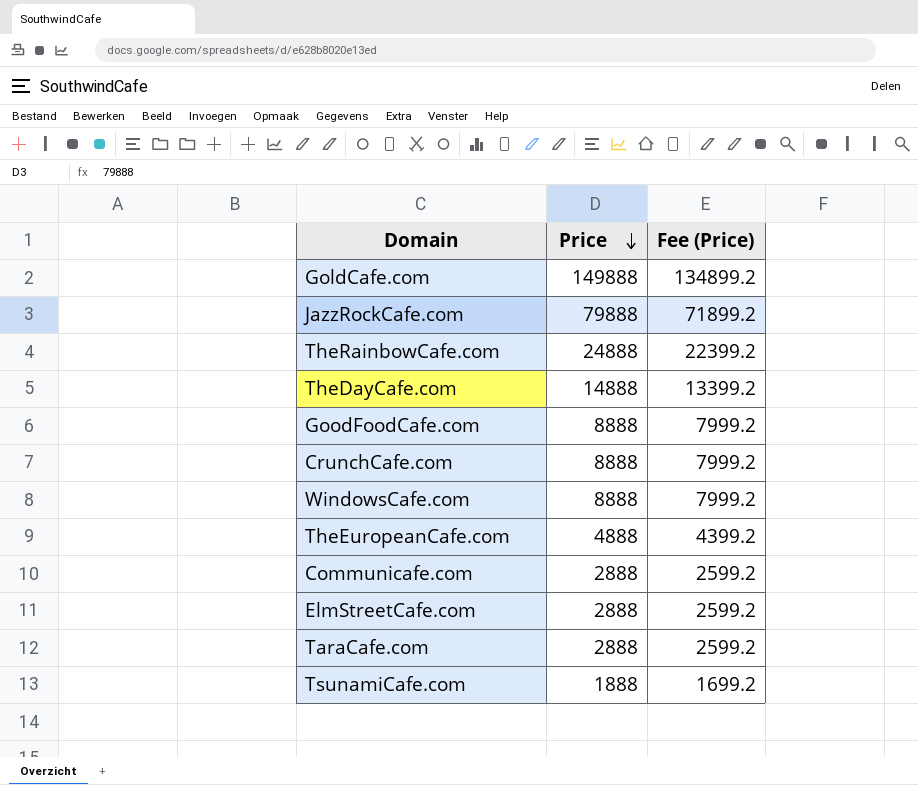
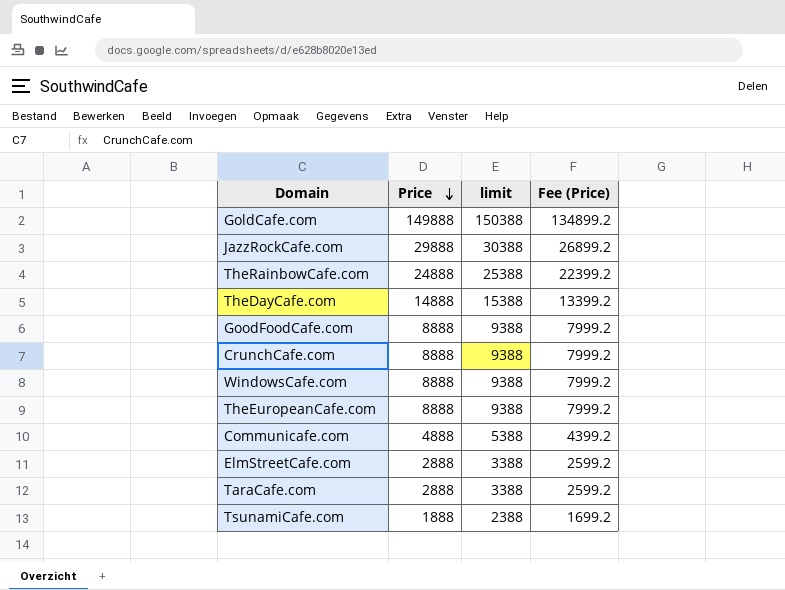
column limit | formula: none -> [Price] + 500
JazzRockCafe.com | Price: 79888 -> 29888
JazzRockCafe.com | Fee (Price): 71899.2 -> 26899.2
TheEuropeanCafe.com | Price: 4888 -> 8888
TheEuropeanCafe.com | Fee (Price): 4399.2 -> 7999.2
Communicafe.com | Price: 2888 -> 4888
Communicafe.com | Fee (Price): 2599.2 -> 4399.2

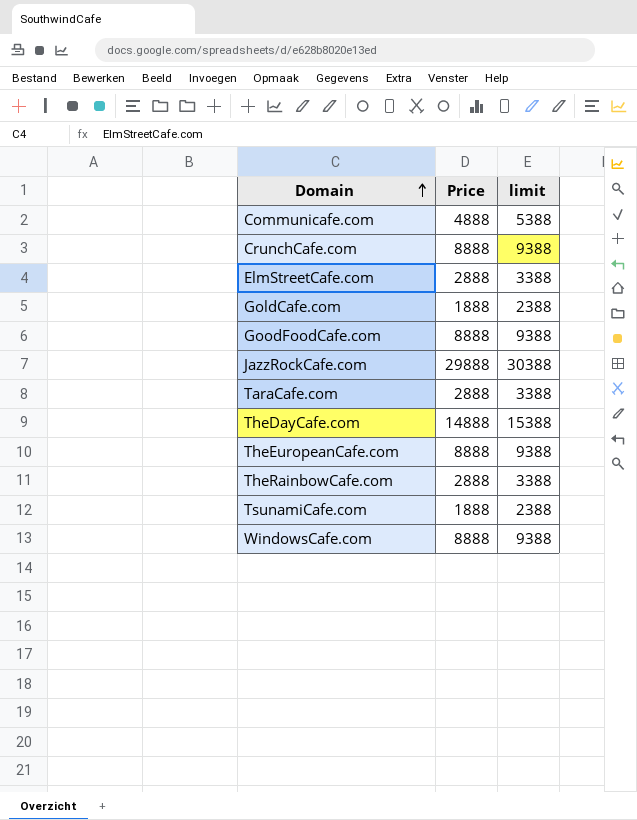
row order: Price descending -> Domain ascending
column Fee (Price) | formula: [Price] * 0.9 -> none
GoldCafe.com | Price: 149888 -> 1888
GoldCafe.com | limit: 150388 -> 2388
TheRainbowCafe.com | Price: 24888 -> 2888
TheRainbowCafe.com | limit: 25388 -> 3388

